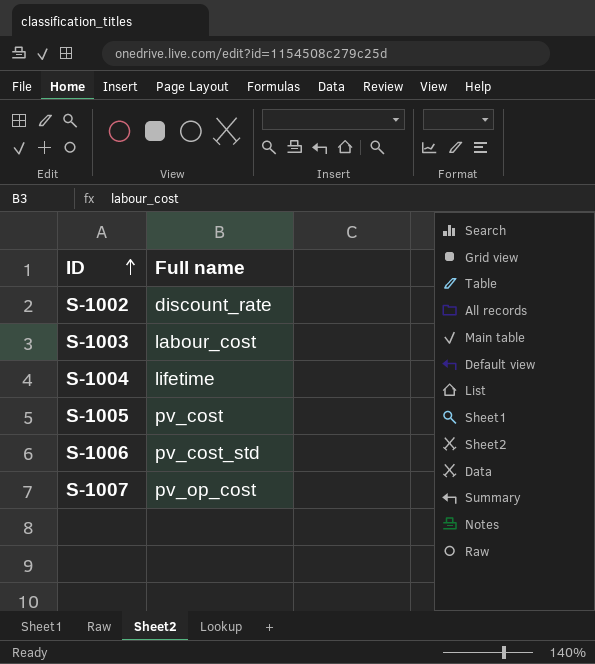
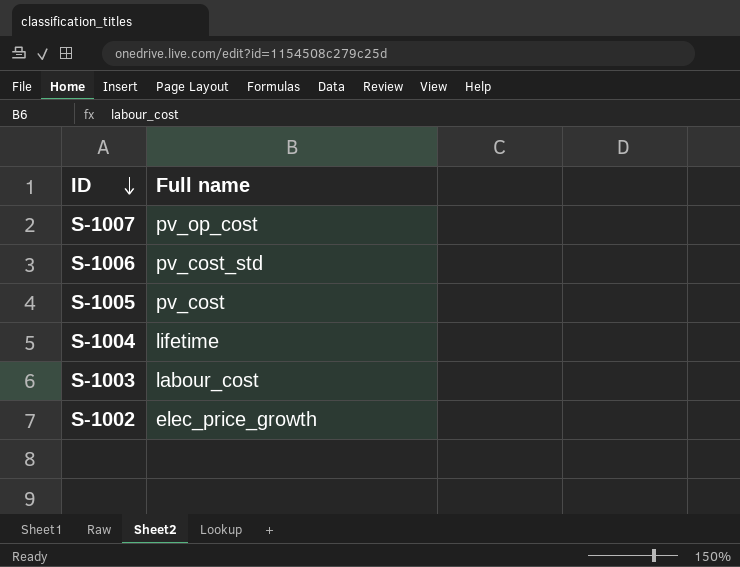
row order: ID ascending -> ID descending
S-1002 | Full name: discount_rate -> elec_price_growth

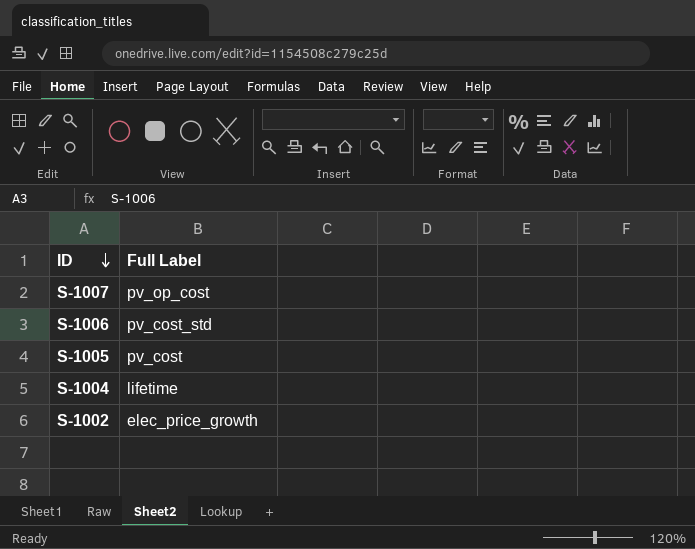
column name: Full name -> Full Label
row S-1003: labour_cost -> none

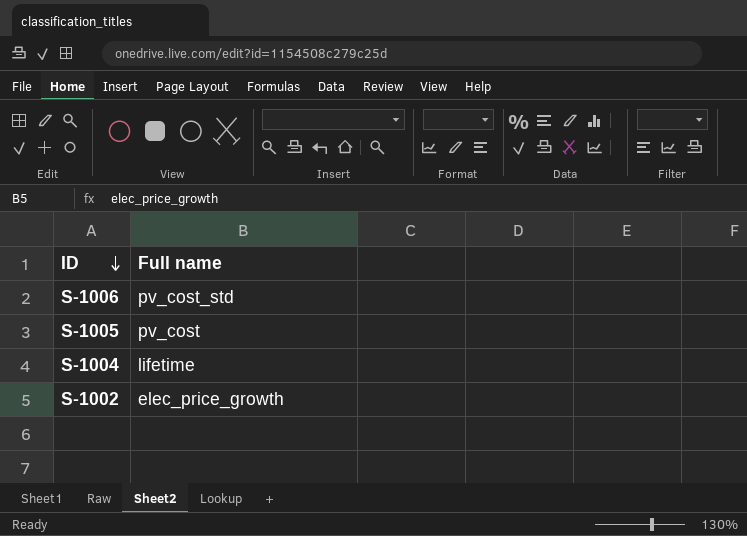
column name: Full Label -> Full name
row S-1007: pv_op_cost -> none

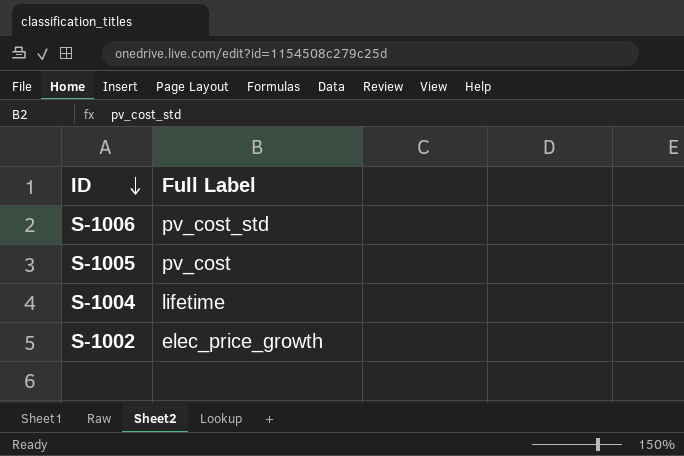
column name: Full name -> Full Label

